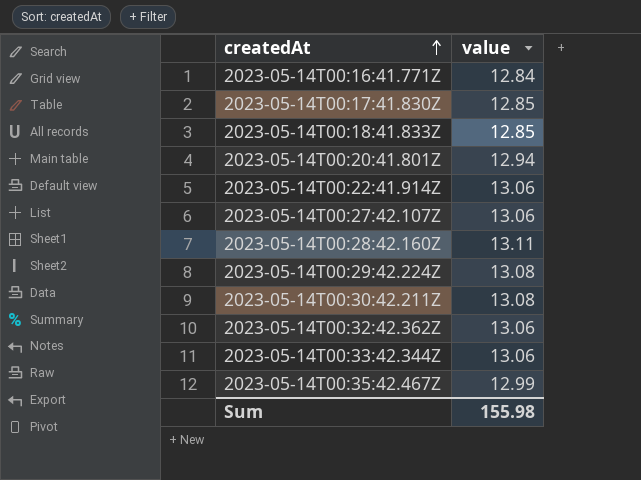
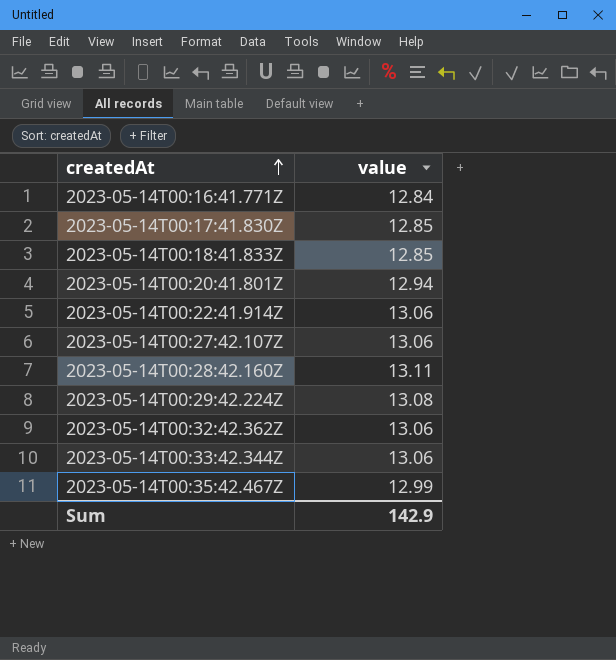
row 2023-05-14T00:30:42.211Z: 13.08 -> none
Sum | value: 155.98 -> 142.9

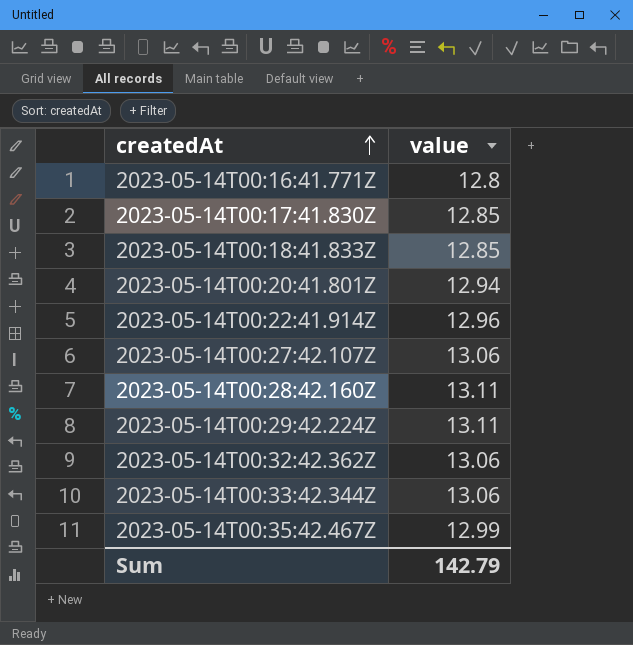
2023-05-14T00:16:41.771Z | value: 12.84 -> 12.8
2023-05-14T00:22:41.914Z | value: 13.06 -> 12.96
2023-05-14T00:29:42.224Z | value: 13.08 -> 13.11
Sum | value: 142.9 -> 142.79

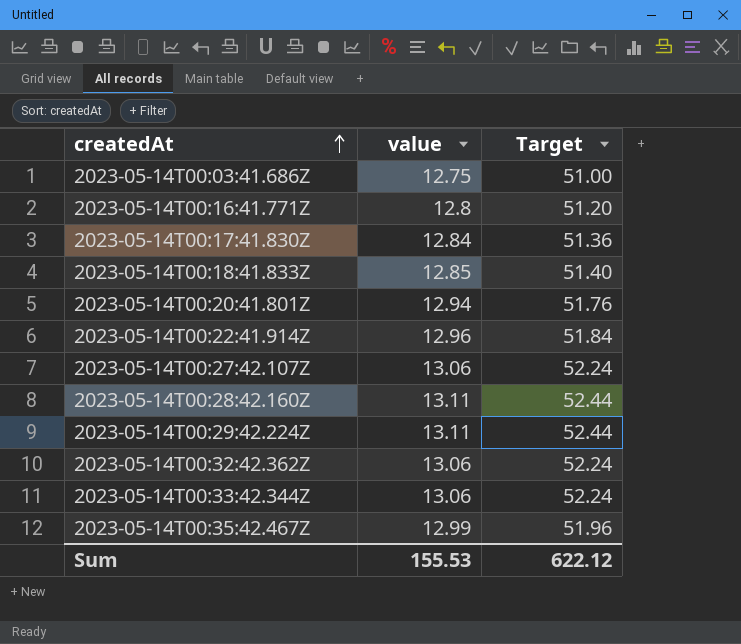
column Target | formula: none -> [value] * 4
row 2023-05-14T00:03:41.686Z: none -> 12.75 | 51.00
2023-05-14T00:17:41.830Z | value: 12.85 -> 12.84
Sum | value: 142.79 -> 155.53

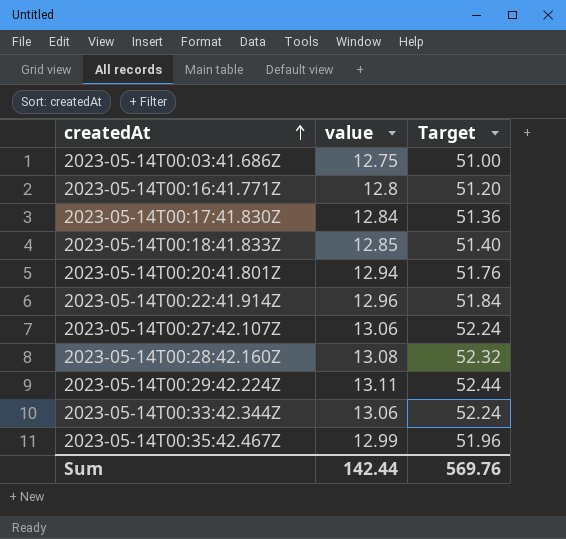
row 2023-05-14T00:32:42.362Z: 13.06 | 52.24 -> none
2023-05-14T00:28:42.160Z | value: 13.11 -> 13.08
2023-05-14T00:28:42.160Z | Target: 52.44 -> 52.32
Sum | value: 155.53 -> 142.44
Sum | Target: 622.12 -> 569.76

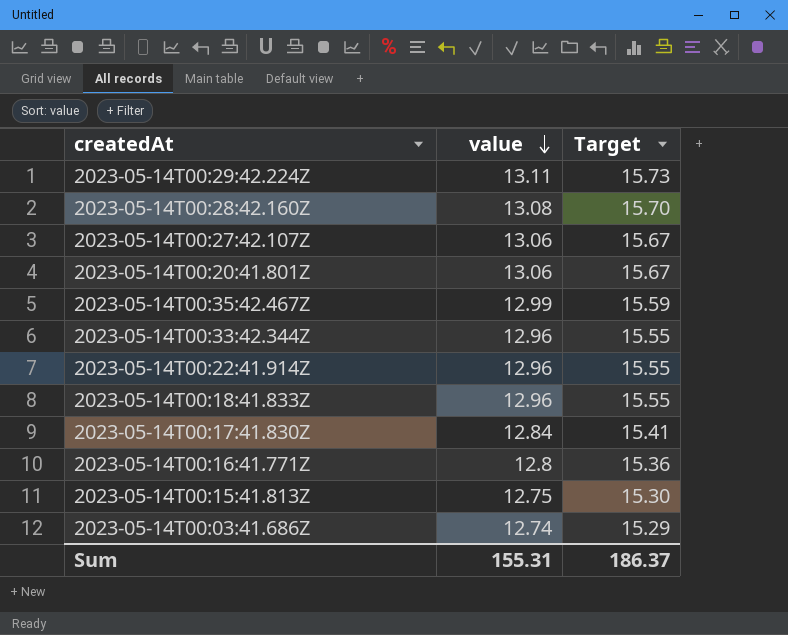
row order: createdAt ascending -> value descending
column Target | formula: [value] * 4 -> [value] * 1.2
2023-05-14T00:20:41.801Z | value: 12.94 -> 13.06
2023-05-14T00:33:42.344Z | value: 13.06 -> 12.96
2023-05-14T00:18:41.833Z | value: 12.85 -> 12.96
row 2023-05-14T00:15:41.813Z: none -> 12.75 | 15.30
2023-05-14T00:03:41.686Z | value: 12.75 -> 12.74
Sum | value: 142.44 -> 155.31
Sum | Target: 569.76 -> 186.37

